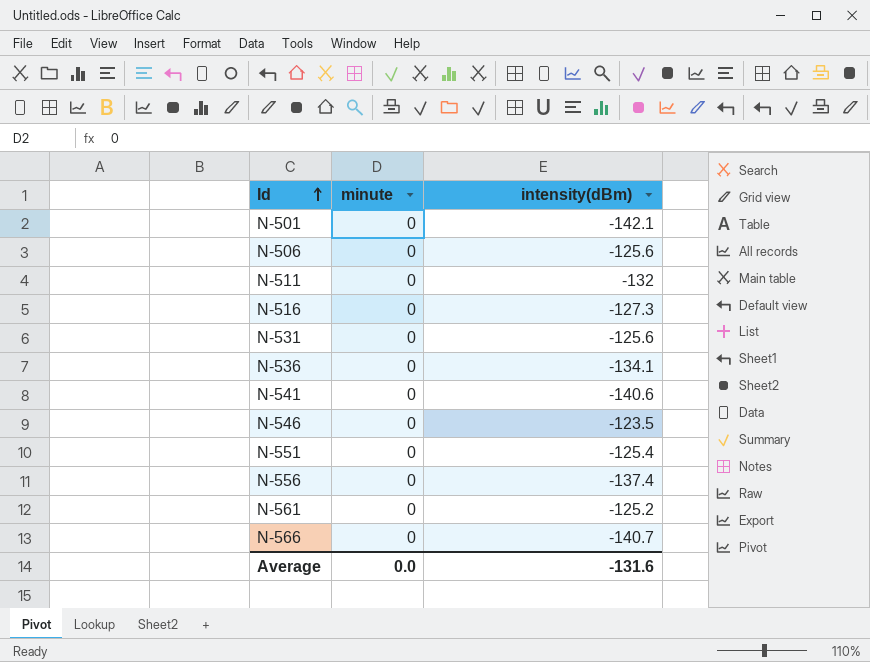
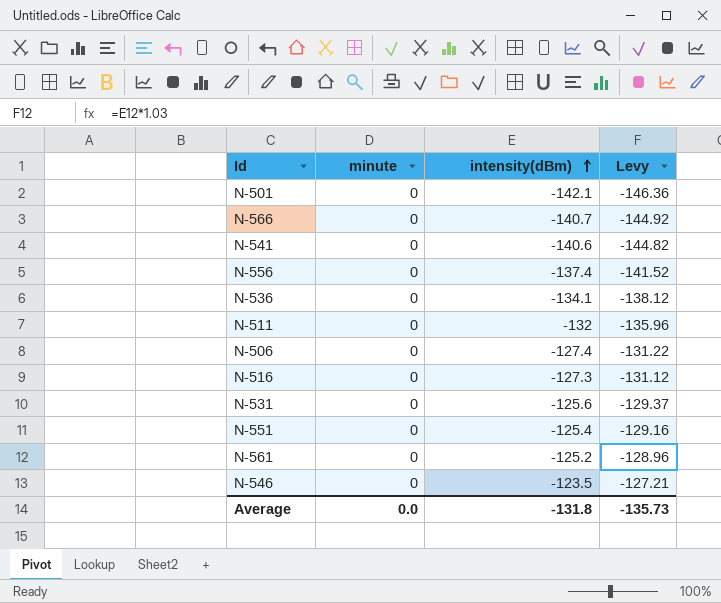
row order: Id ascending -> intensity(dBm) ascending
column Levy | formula: none -> [intensity(dBm)] * 1.03
N-506 | intensity(dBm): -125.6 -> -127.4
Average | intensity(dBm): -131.6 -> -131.8

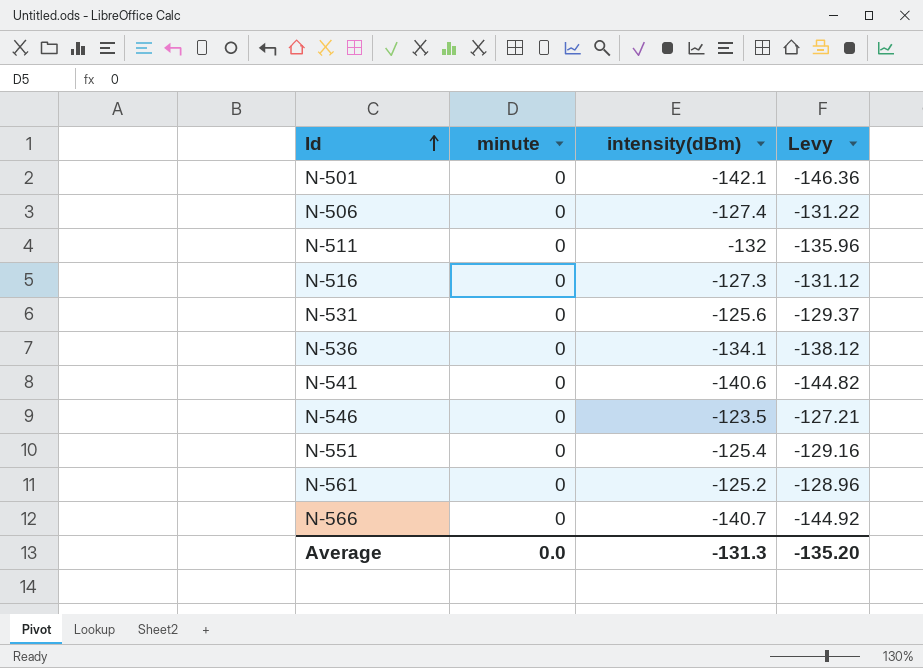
row order: intensity(dBm) ascending -> Id ascending
row N-556: 0 | -137.4 | -141.52 -> none
Average | intensity(dBm): -131.8 -> -131.3
Average | Levy: -135.73 -> -135.20

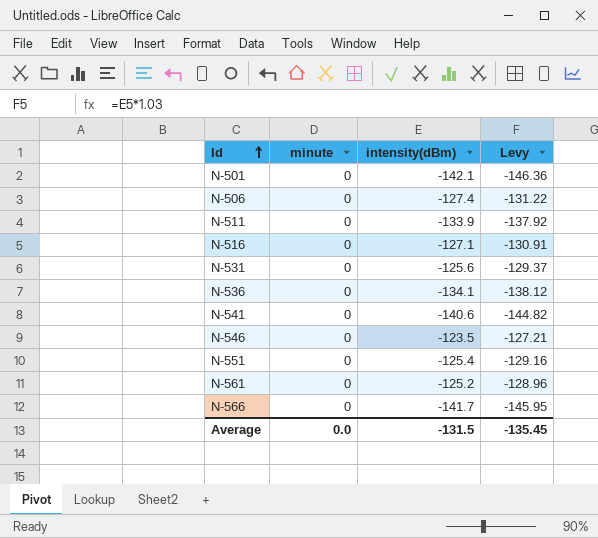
N-511 | intensity(dBm): -132 -> -133.9
N-511 | Levy: -135.96 -> -137.92
N-516 | intensity(dBm): -127.3 -> -127.1
N-516 | Levy: -131.12 -> -130.91
N-566 | intensity(dBm): -140.7 -> -141.7
N-566 | Levy: -144.92 -> -145.95
Average | intensity(dBm): -131.3 -> -131.5
Average | Levy: -135.20 -> -135.45

